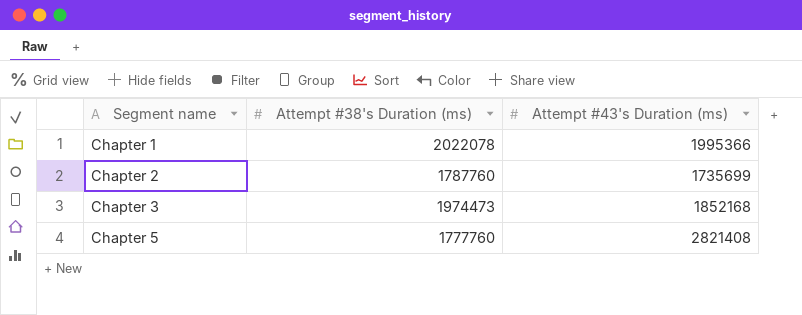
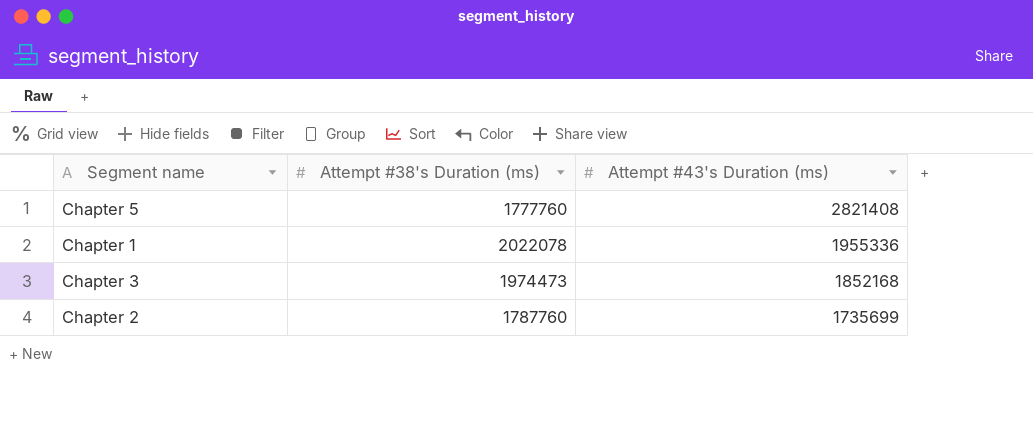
row order: Segment name ascending -> Attempt #43's Duration (ms) descending
Chapter 1 | Attempt #43's Duration (ms): 1995366 -> 1955336

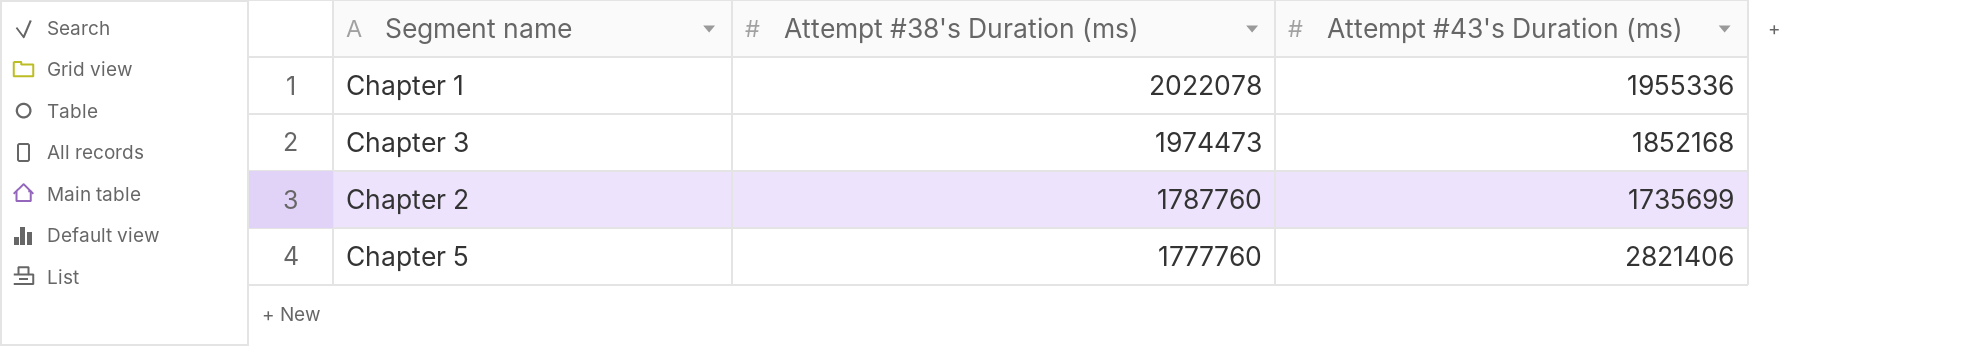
row order: Attempt #43's Duration (ms) descending -> Attempt #38's Duration (ms) descending
Chapter 5 | Attempt #43's Duration (ms): 2821408 -> 2821406

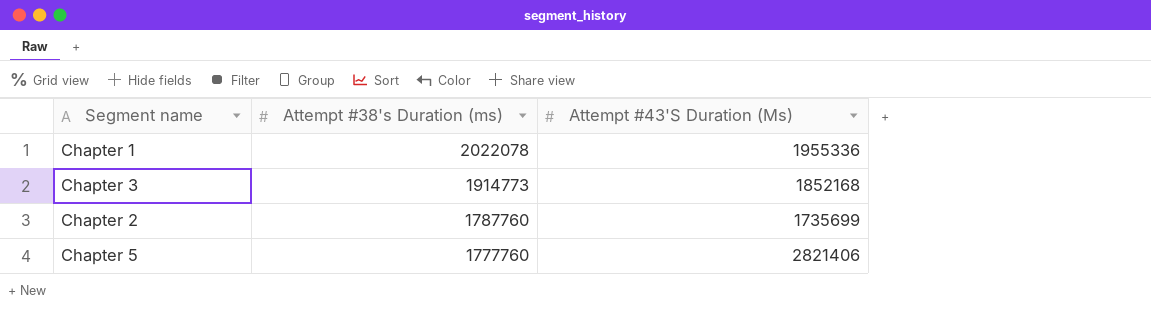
column name: Attempt #43's Duration (ms) -> Attempt #43'S Duration (Ms)
Chapter 3 | Attempt #38's Duration (ms): 1974473 -> 1914773

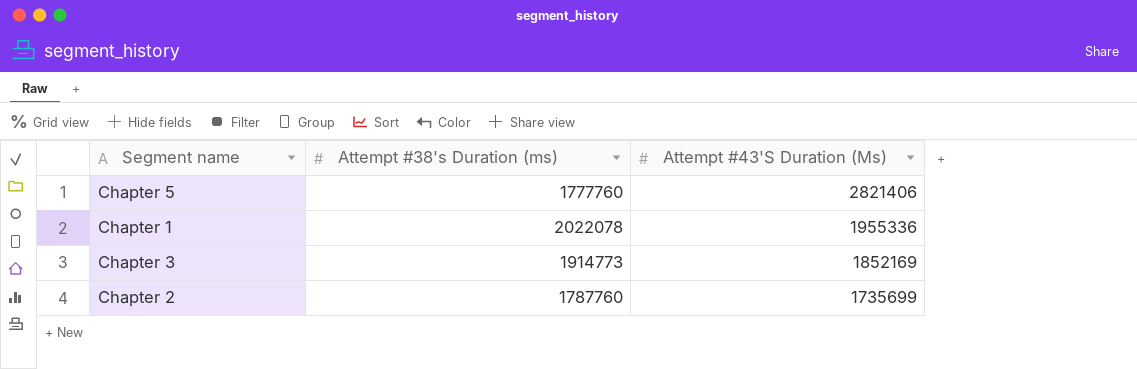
row order: Attempt #38's Duration (ms) descending -> Attempt #43'S Duration (Ms) descending
Chapter 3 | Attempt #43'S Duration (Ms): 1852168 -> 1852169

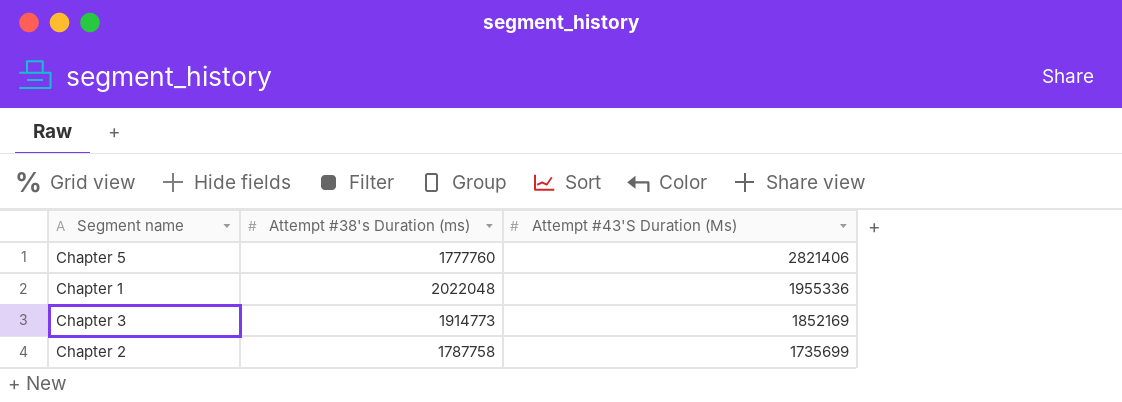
Chapter 1 | Attempt #38's Duration (ms): 2022078 -> 2022048
Chapter 2 | Attempt #38's Duration (ms): 1787760 -> 1787758

